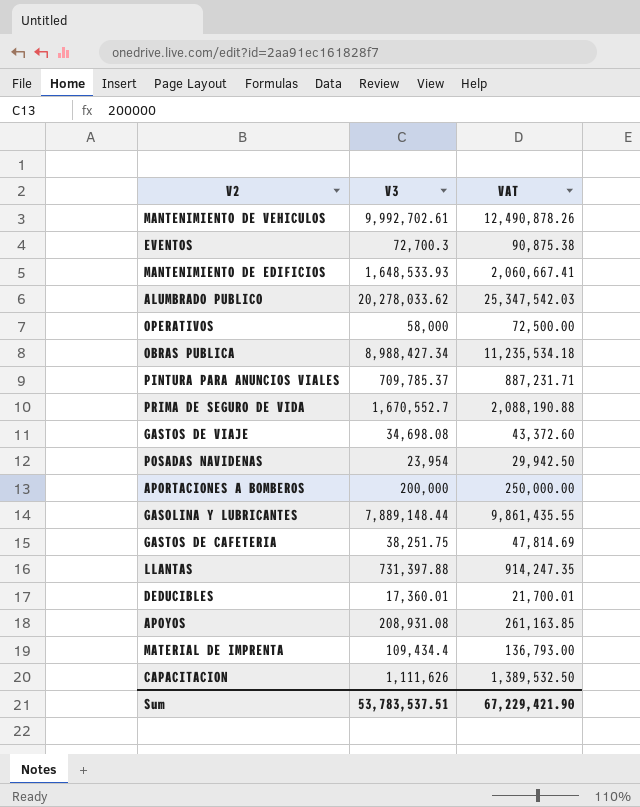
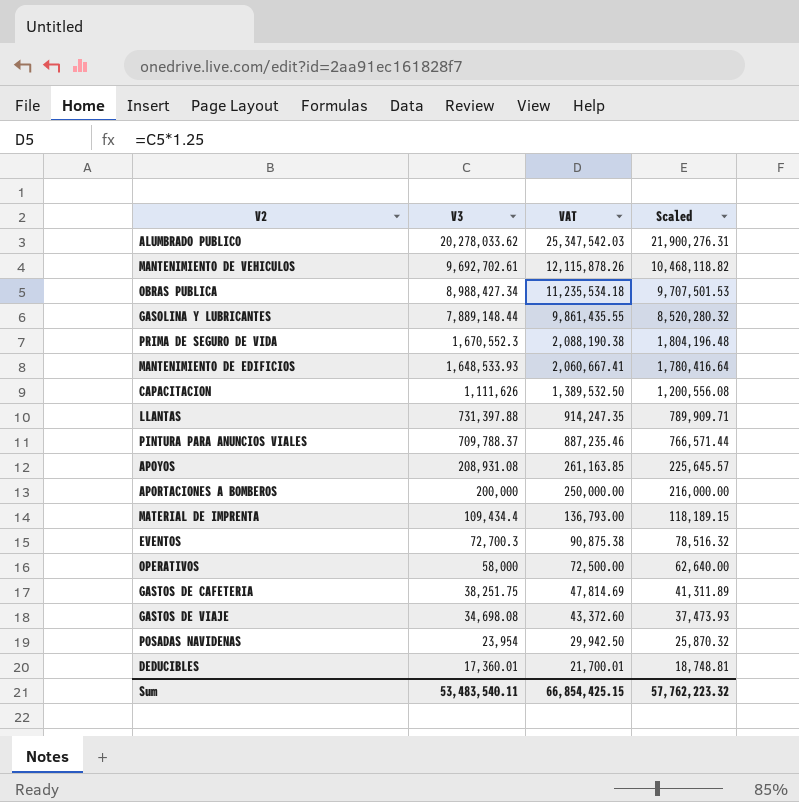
row order: none -> V3 descending
column Scaled | formula: none -> [V3] * 1.08
MANTENIMIENTO DE VEHICULOS | V3: 9,992,702.61 -> 9,692,702.61
MANTENIMIENTO DE VEHICULOS | VAT: 12,490,878.26 -> 12,115,878.26
PRIMA DE SEGURO DE VIDA | V3: 1,670,552.7 -> 1,670,552.3
PRIMA DE SEGURO DE VIDA | VAT: 2,088,190.88 -> 2,088,190.38
PINTURA PARA ANUNCIOS VIALES | V3: 709,785.37 -> 709,788.37
PINTURA PARA ANUNCIOS VIALES | VAT: 887,231.71 -> 887,235.46
Sum | V3: 53,783,537.51 -> 53,483,540.11
Sum | VAT: 67,229,421.90 -> 66,854,425.15

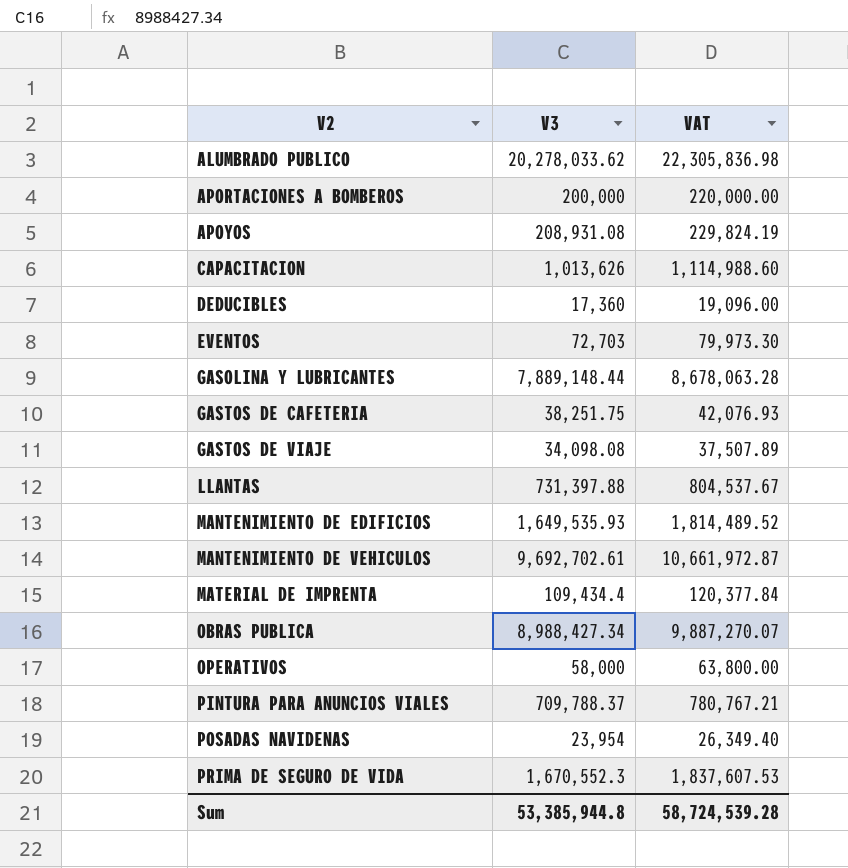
row order: V3 descending -> V2 ascending
column Scaled | formula: [V3] * 1.08 -> none
column VAT | formula: [V3] * 1.25 -> [V3] * 1.1
CAPACITACION | V3: 1,111,626 -> 1,013,626
DEDUCIBLES | V3: 17,360.01 -> 17,360
EVENTOS | V3: 72,700.3 -> 72,703
GASTOS DE VIAJE | V3: 34,698.08 -> 34,098.08
MANTENIMIENTO DE EDIFICIOS | V3: 1,648,533.93 -> 1,649,535.93
Sum | V3: 53,483,540.11 -> 53,385,944.8
Sum | VAT: 66,854,425.15 -> 58,724,539.28

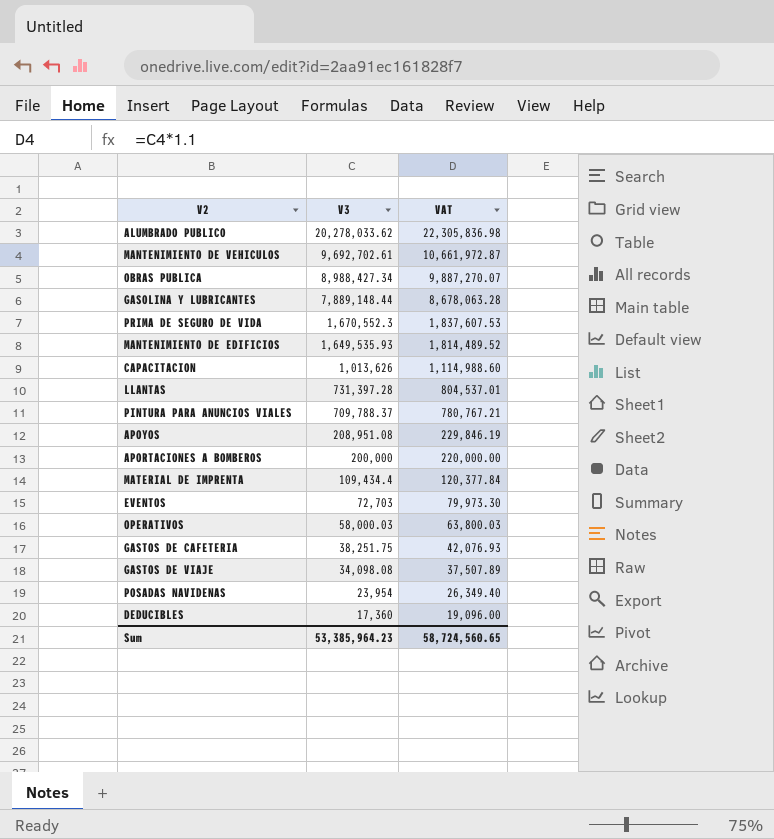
row order: V2 ascending -> V3 descending
LLANTAS | V3: 731,397.88 -> 731,397.28
LLANTAS | VAT: 804,537.67 -> 804,537.01
APOYOS | V3: 208,931.08 -> 208,951.08
APOYOS | VAT: 229,824.19 -> 229,846.19
OPERATIVOS | V3: 58,000 -> 58,000.03
OPERATIVOS | VAT: 63,800.00 -> 63,800.03
Sum | V3: 53,385,944.8 -> 53,385,964.23
Sum | VAT: 58,724,539.28 -> 58,724,560.65

